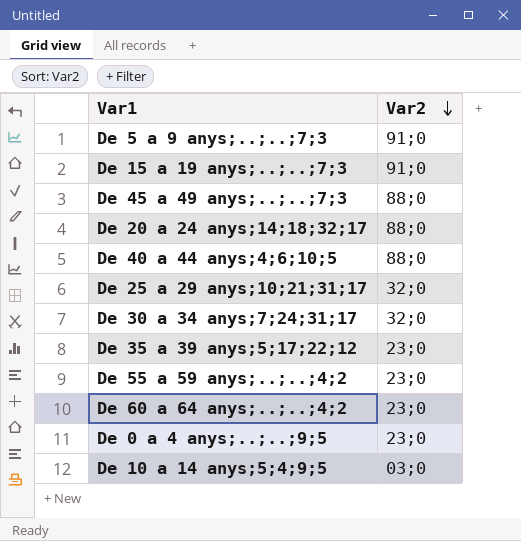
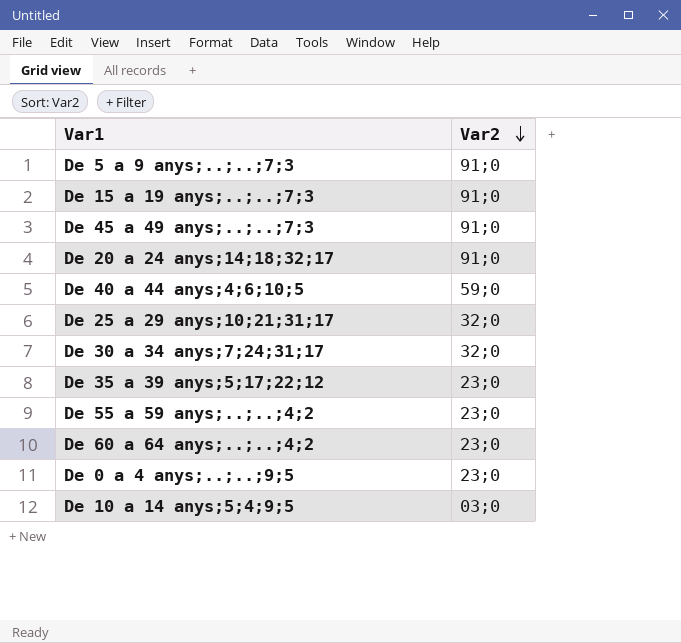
De 45 a 49 anys;..;..;7;3 | Var2: 88;0 -> 91;0
De 20 a 24 anys;14;18;32;17 | Var2: 88;0 -> 91;0
De 40 a 44 anys;4;6;10;5 | Var2: 88;0 -> 59;0

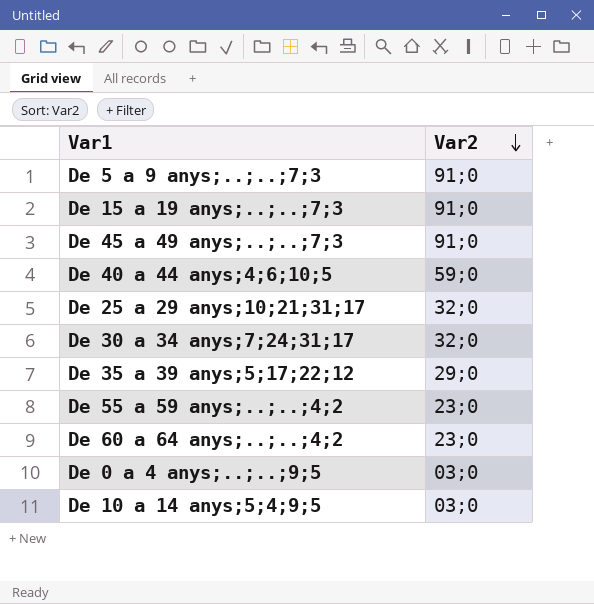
row De 20 a 24 anys;14;18;32;17: 91;0 -> none
De 35 a 39 anys;5;17;22;12 | Var2: 23;0 -> 29;0
De 0 a 4 anys;..;..;9;5 | Var2: 23;0 -> 03;0

